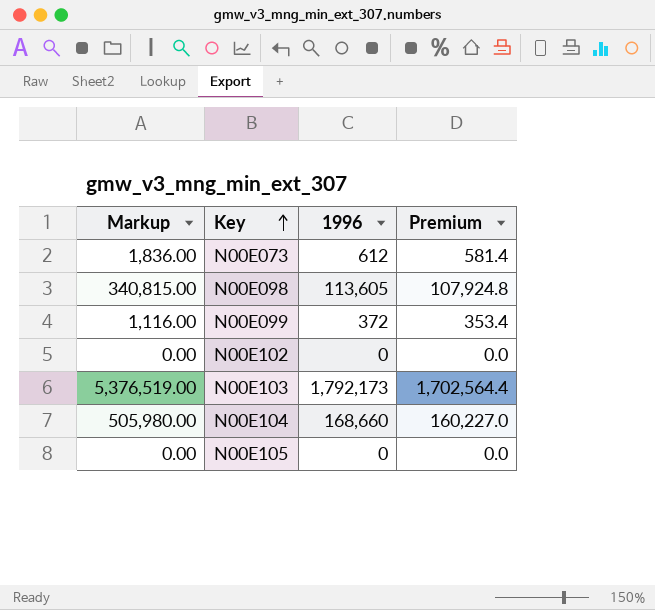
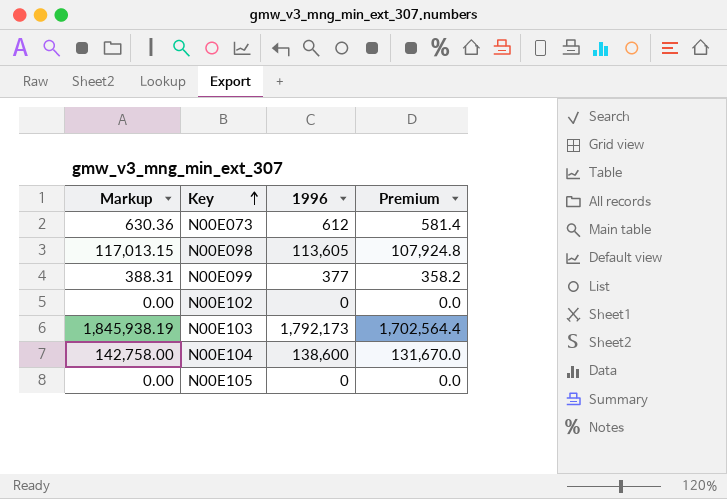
column Markup | formula: [1996] * 3 -> [1996] * 1.03
N00E099 | 1996: 372 -> 377
N00E099 | Premium: 353.4 -> 358.2
N00E104 | 1996: 168,660 -> 138,600
N00E104 | Premium: 160,227.0 -> 131,670.0

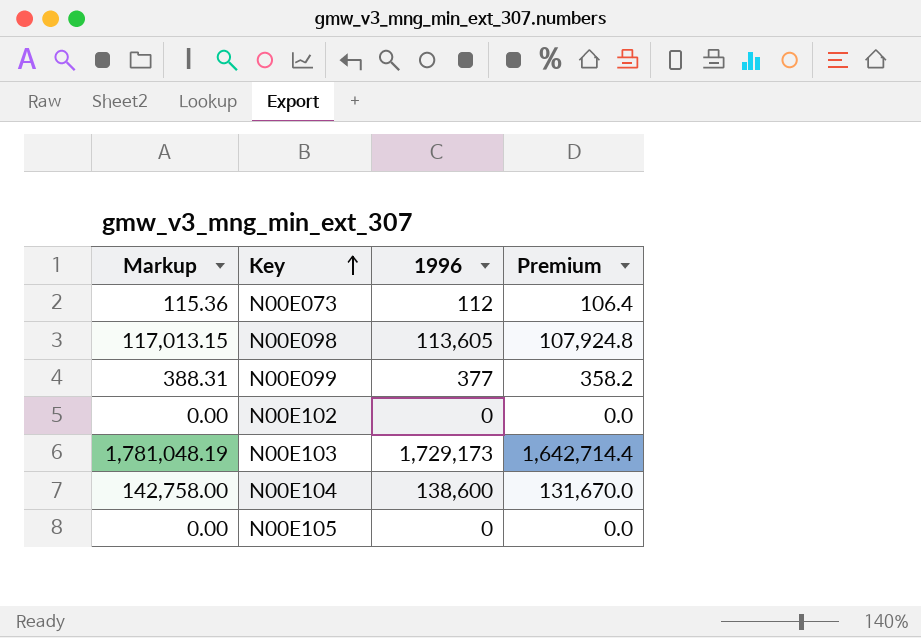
N00E073 | Markup: 630.36 -> 115.36
N00E073 | 1996: 612 -> 112
N00E073 | Premium: 581.4 -> 106.4
N00E103 | Markup: 1,845,938.19 -> 1,781,048.19
N00E103 | 1996: 1,792,173 -> 1,729,173
N00E103 | Premium: 1,702,564.4 -> 1,642,714.4

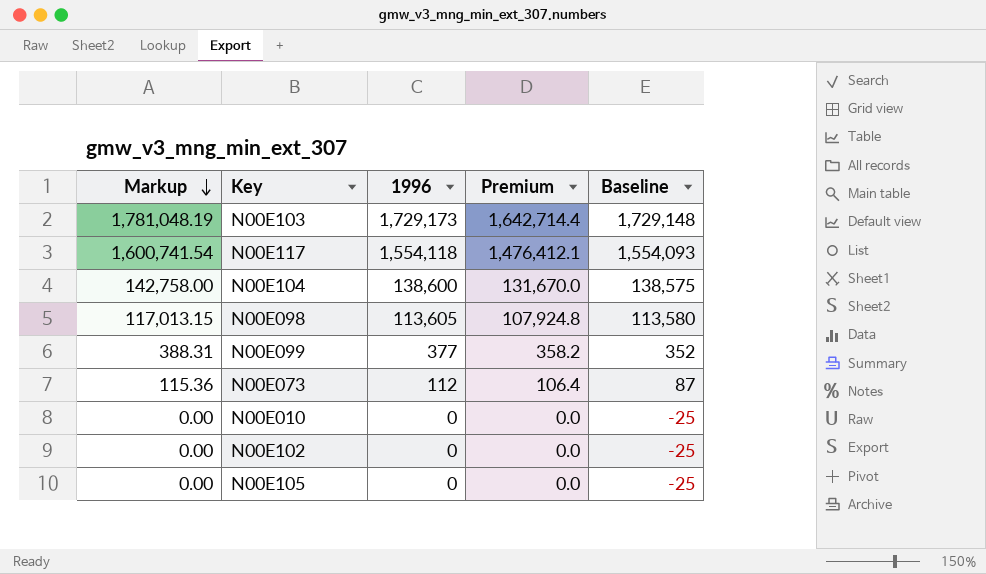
row order: Key ascending -> Markup descending
column Baseline | formula: none -> [1996] - 25
row N00E117: none -> 1,600,741.54 | 1,554,118 | 1,476,412.1 | 1,554,093
row N00E010: none -> 0.00 | 0 | 0.0 | -25

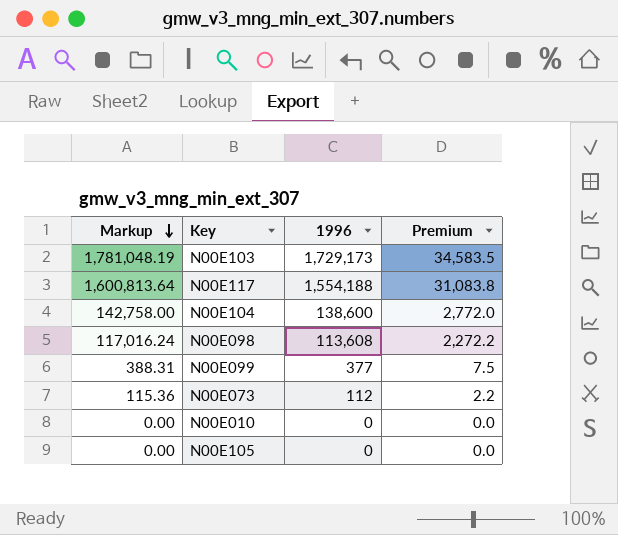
column Baseline | formula: [1996] - 25 -> none
column Premium | formula: [1996] * 0.95 -> [1996] * 0.02
row N00E102: 0.00 | 0 | 0.0 | -25 -> none
N00E117 | Markup: 1,600,741.54 -> 1,600,813.64
N00E117 | 1996: 1,554,118 -> 1,554,188
N00E098 | Markup: 117,013.15 -> 117,016.24
N00E098 | 1996: 113,605 -> 113,608

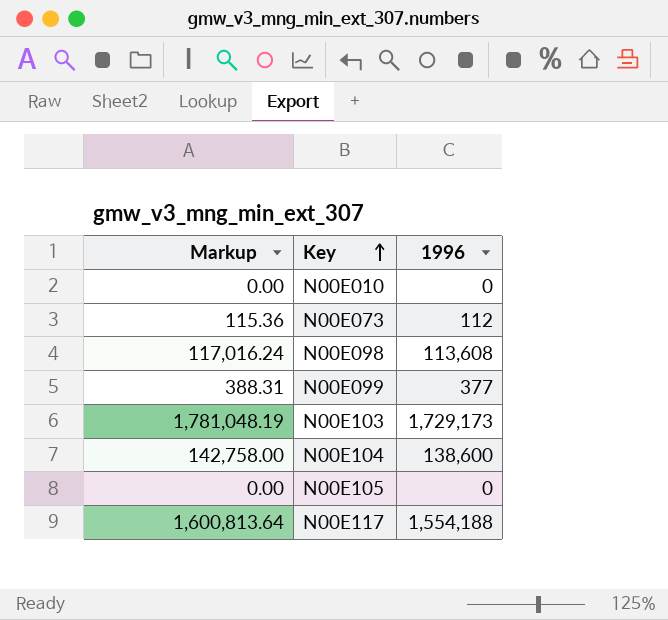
row order: Markup descending -> Key ascending
column Premium | formula: [1996] * 0.02 -> none

